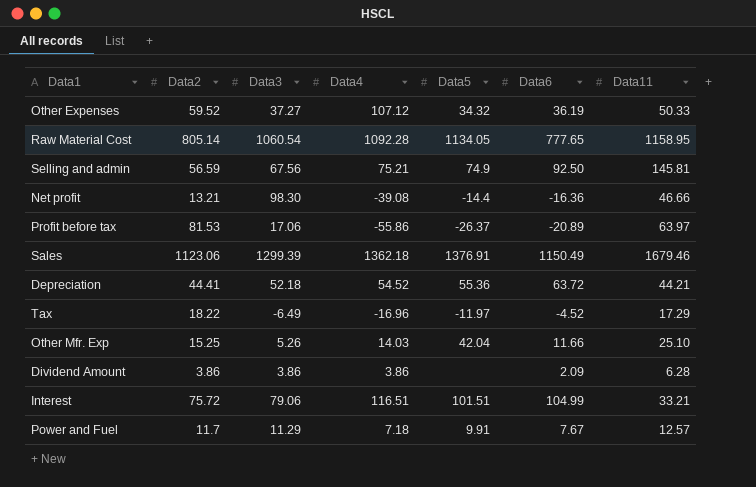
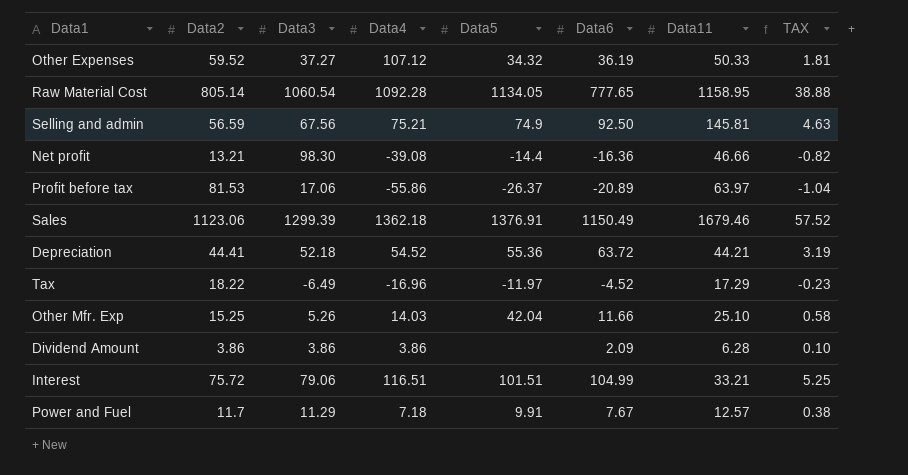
column TAX | formula: none -> [Data6] * 0.05

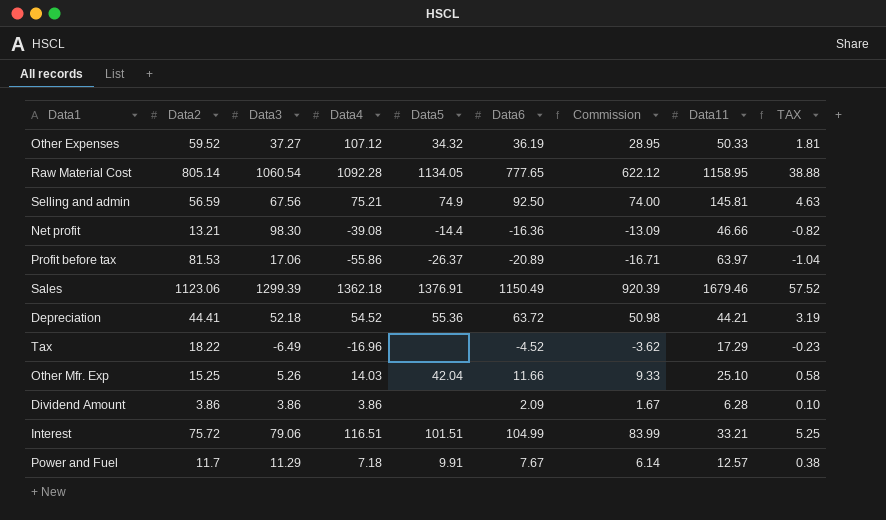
column Commission | formula: none -> [Data6] * 0.8
Tax | Data5: -11.97 -> none

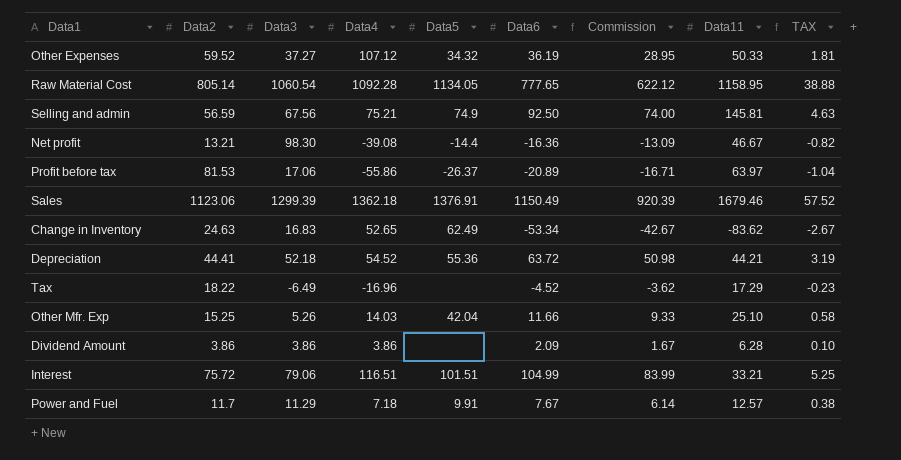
Net profit | Data11: 46.66 -> 46.67
row Change in Inventory: none -> 24.63 | 16.83 | 52.65 | 62.49 | -53.34 | -42.67 | -83.62 | -2.67

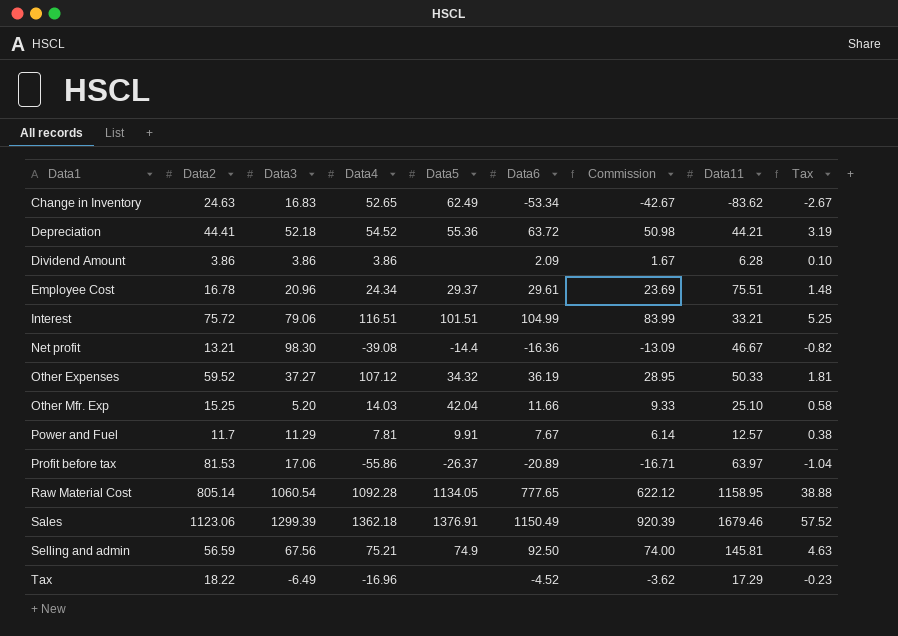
row order: none -> Data1 ascending
column name: TAX -> Tax
row Employee Cost: none -> 16.78 | 20.96 | 24.34 | 29.37 | 29.61 | 23.69 | 75.51 | 1.48
Other Mfr. Exp | Data3: 5.26 -> 5.20
Power and Fuel | Data4: 7.18 -> 7.81

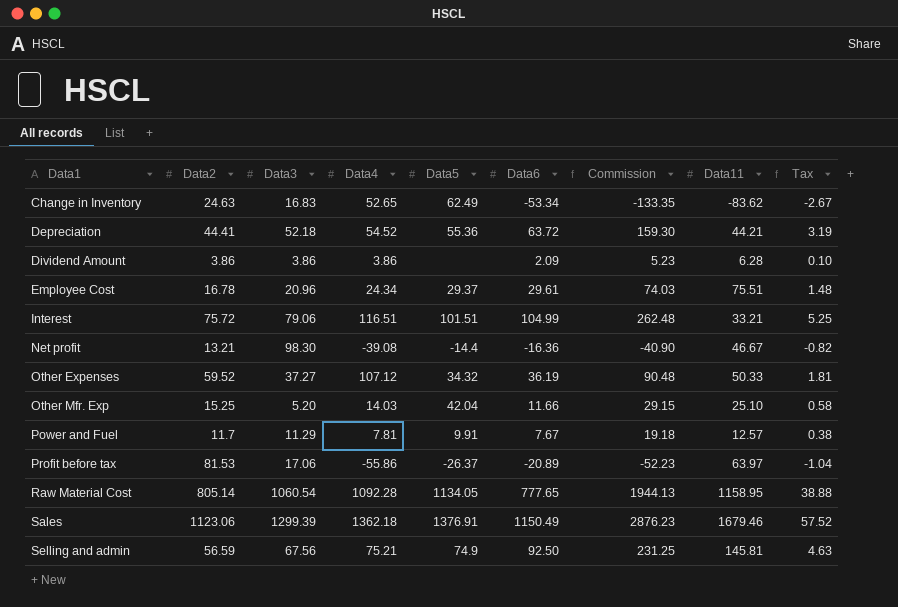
column Commission | formula: [Data6] * 0.8 -> [Data6] * 2.5
row Tax: 18.22 | -6.49 | -16.96 | none | -4.52 | -3.62 | 17.29 | -0.23 -> none

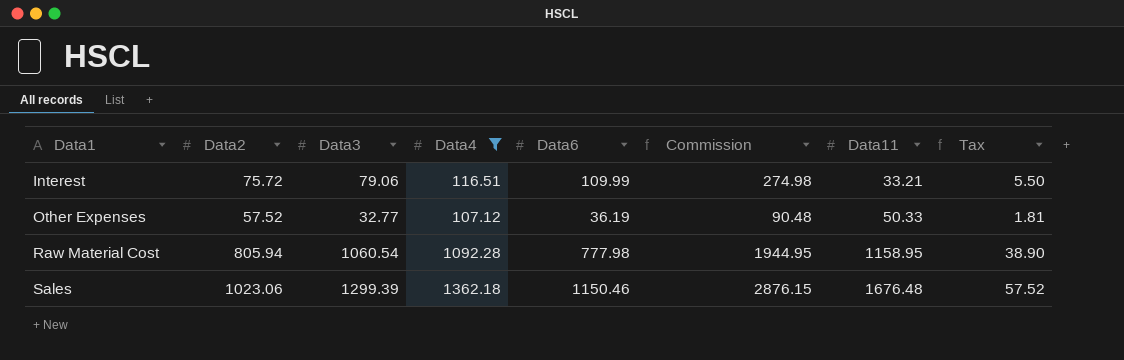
filter: none -> Data4 >= 107.12
column Data5 | position: 5 -> none
Interest | Data6: 104.99 -> 109.99
Interest | Commission: 262.48 -> 274.98
Interest | Tax: 5.25 -> 5.50
Other Expenses | Data2: 59.52 -> 57.52
Other Expenses | Data3: 37.27 -> 32.77
Raw Material Cost | Data2: 805.14 -> 805.94
Raw Material Cost | Data6: 777.65 -> 777.98
Raw Material Cost | Commission: 1944.13 -> 1944.95
Raw Material Cost | Tax: 38.88 -> 38.90
Sales | Data2: 1123.06 -> 1023.06
Sales | Data6: 1150.49 -> 1150.46
Sales | Commission: 2876.23 -> 2876.15
Sales | Data11: 1679.46 -> 1676.48

